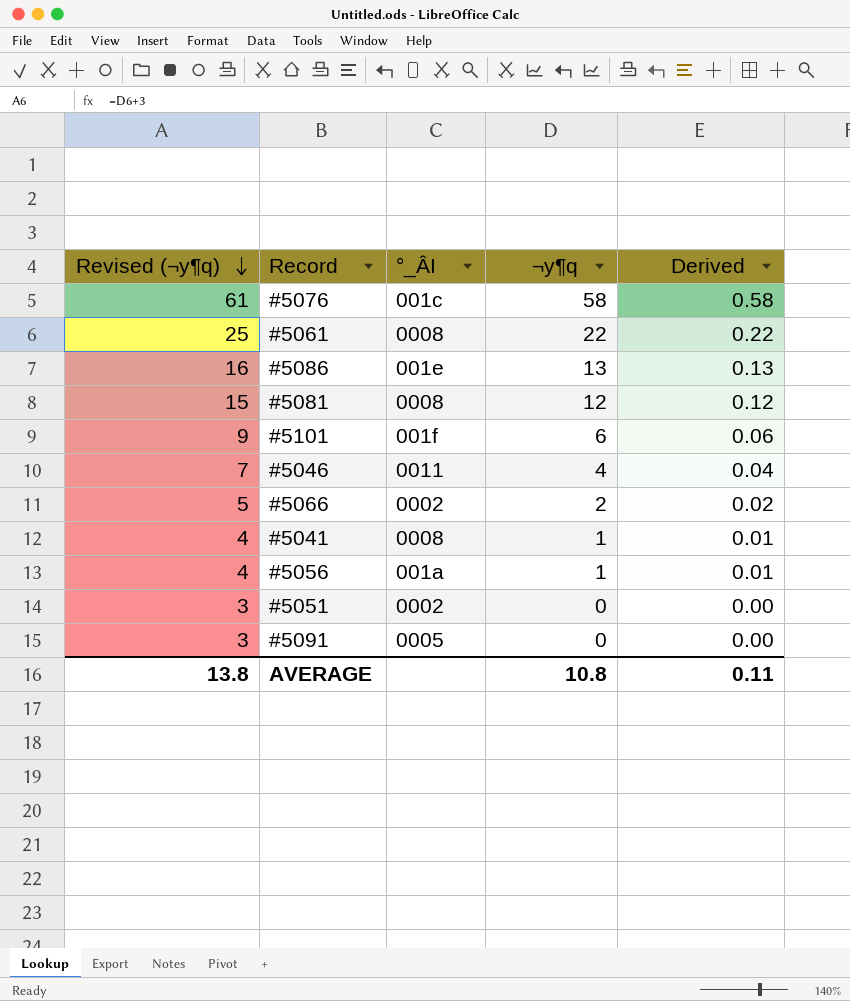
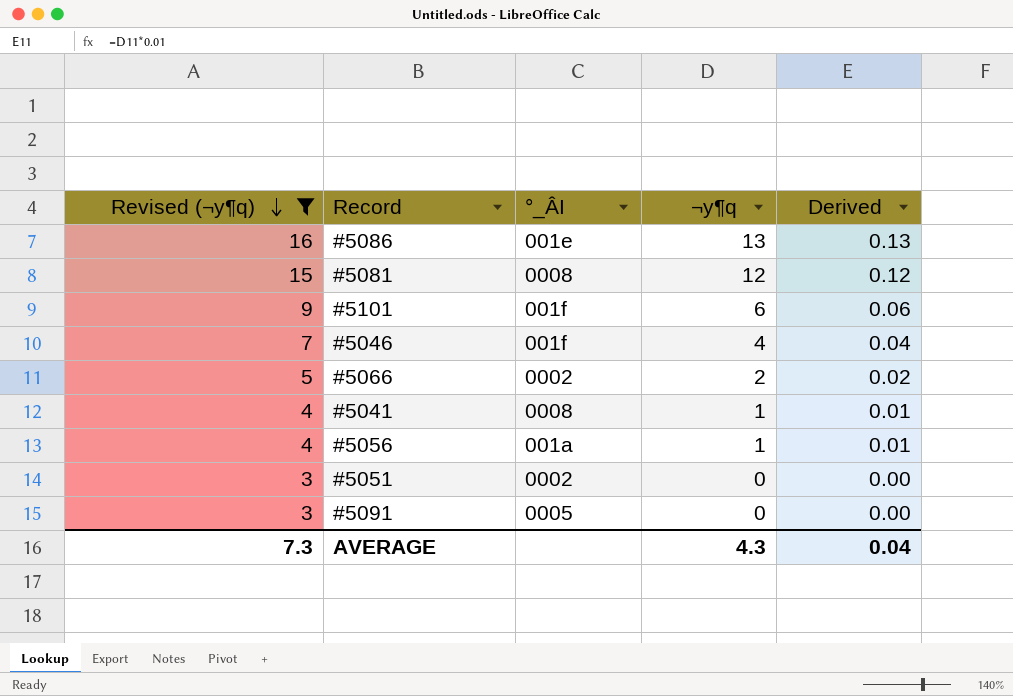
filter: none -> Revised (¬y¶q) <= 16
#5046 | °_ÂI: 0011 -> 001f
AVERAGE | Revised (¬y¶q): 13.8 -> 7.3
AVERAGE | ¬y¶q: 10.8 -> 4.3
AVERAGE | Derived: 0.11 -> 0.04

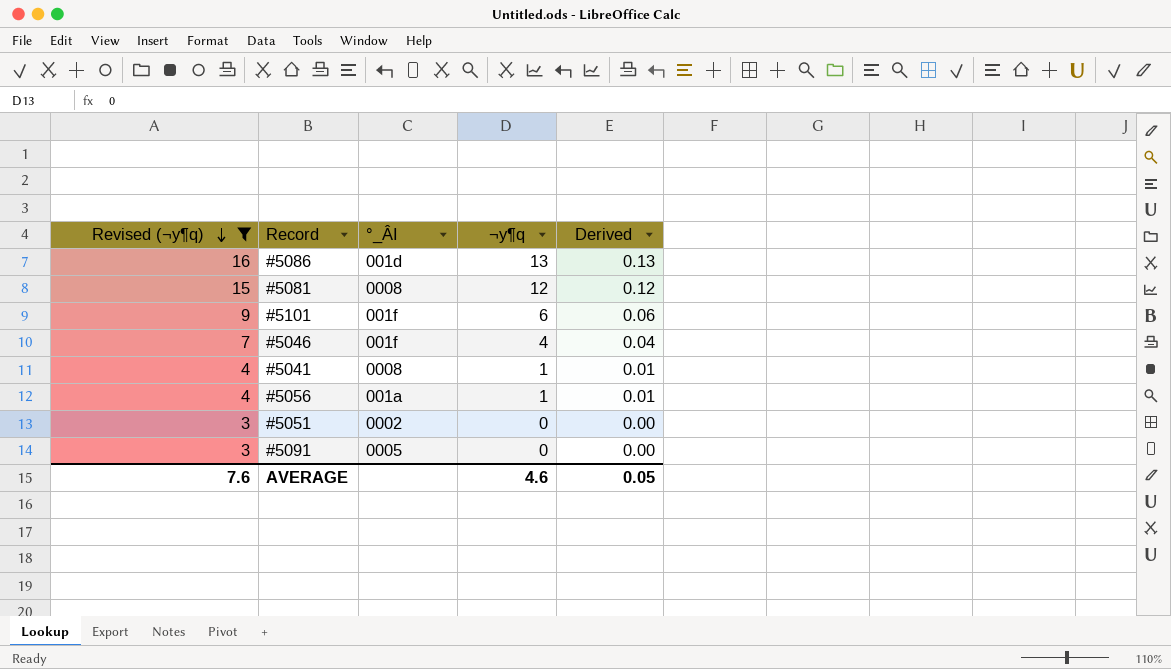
row #5066: 5 | 0002 | 2 | 0.02 -> none
#5086 | °_ÂI: 001e -> 001d
AVERAGE | Revised (¬y¶q): 7.3 -> 7.6
AVERAGE | ¬y¶q: 4.3 -> 4.6
AVERAGE | Derived: 0.04 -> 0.05

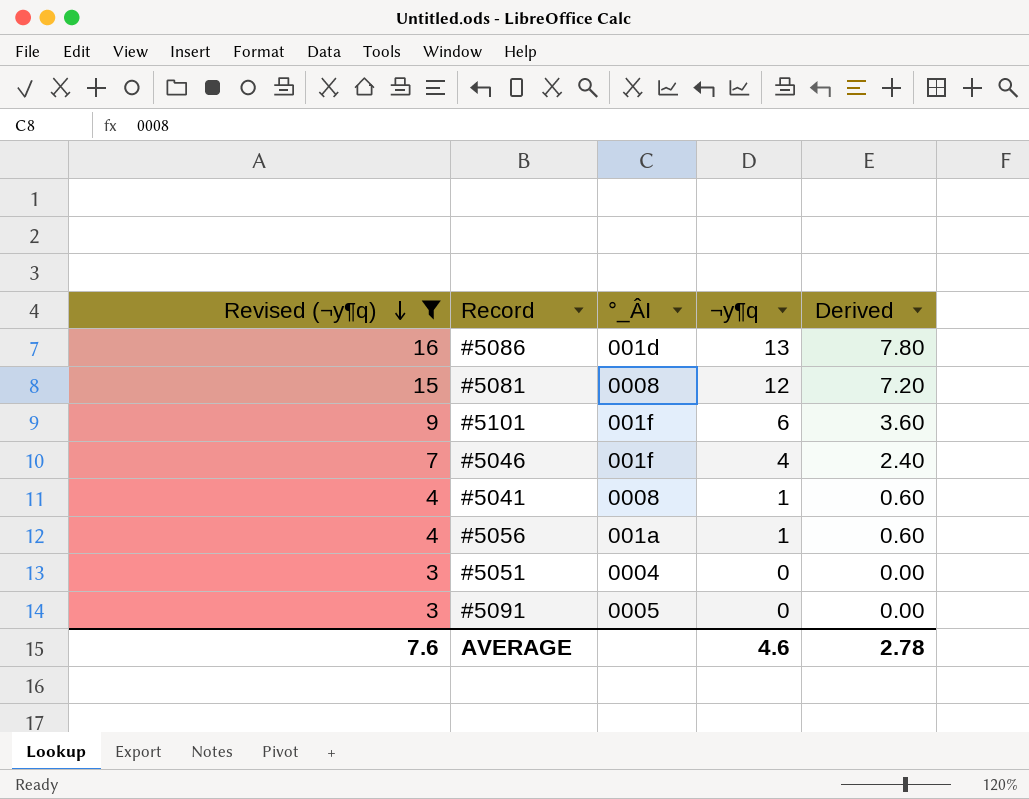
column Derived | formula: [¬y¶q] * 0.01 -> [¬y¶q] * 0.6
#5051 | °_ÂI: 0002 -> 0004
AVERAGE | Derived: 0.05 -> 2.78

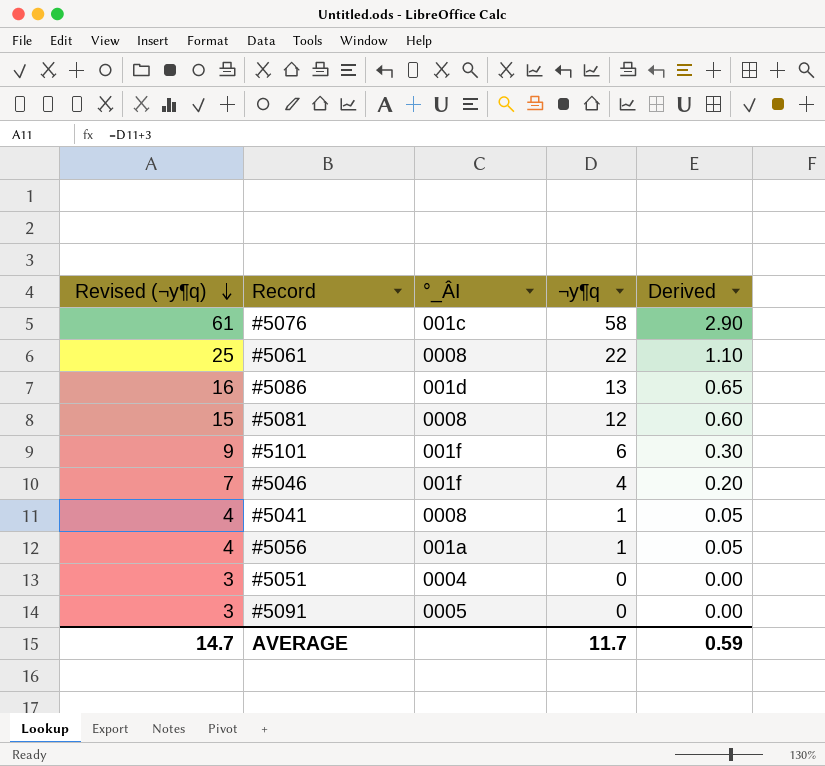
filter: Revised (¬y¶q) <= 16 -> none
column Derived | formula: [¬y¶q] * 0.6 -> [¬y¶q] * 0.05
AVERAGE | Revised (¬y¶q): 7.6 -> 14.7
AVERAGE | ¬y¶q: 4.6 -> 11.7
AVERAGE | Derived: 2.78 -> 0.59

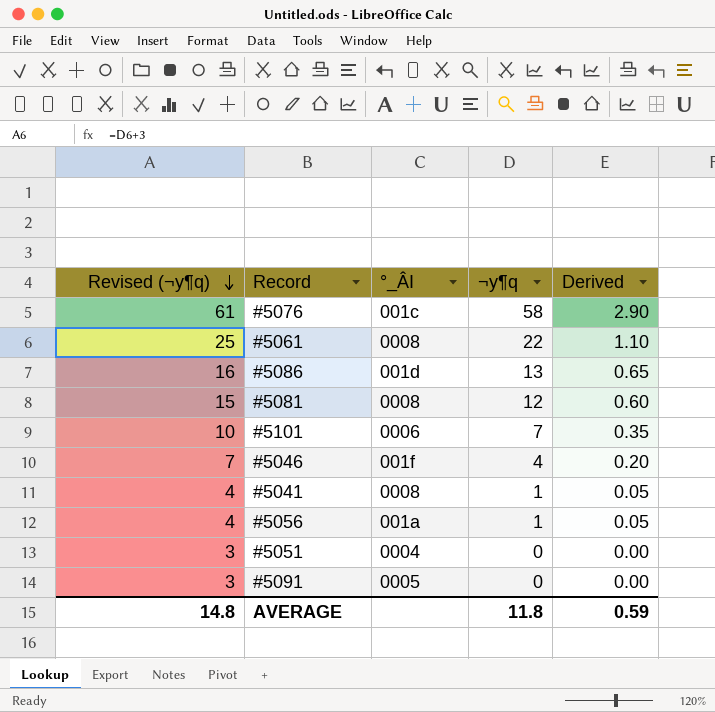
#5101 | Revised (¬y¶q): 9 -> 10
#5101 | °_ÂI: 001f -> 0006
#5101 | ¬y¶q: 6 -> 7
#5101 | Derived: 0.30 -> 0.35
AVERAGE | Revised (¬y¶q): 14.7 -> 14.8
AVERAGE | ¬y¶q: 11.7 -> 11.8

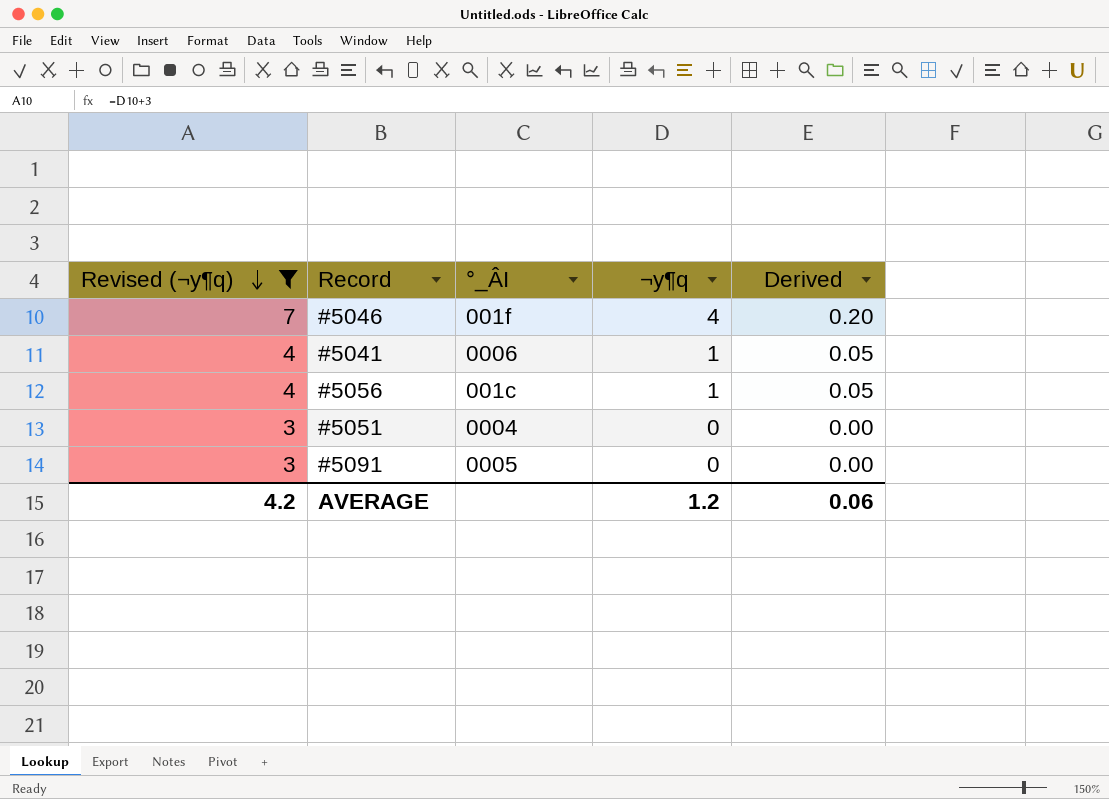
filter: none -> Revised (¬y¶q) <= 7
#5041 | °_ÂI: 0008 -> 0006
#5056 | °_ÂI: 001a -> 001c
AVERAGE | Revised (¬y¶q): 14.8 -> 4.2
AVERAGE | ¬y¶q: 11.8 -> 1.2
AVERAGE | Derived: 0.59 -> 0.06

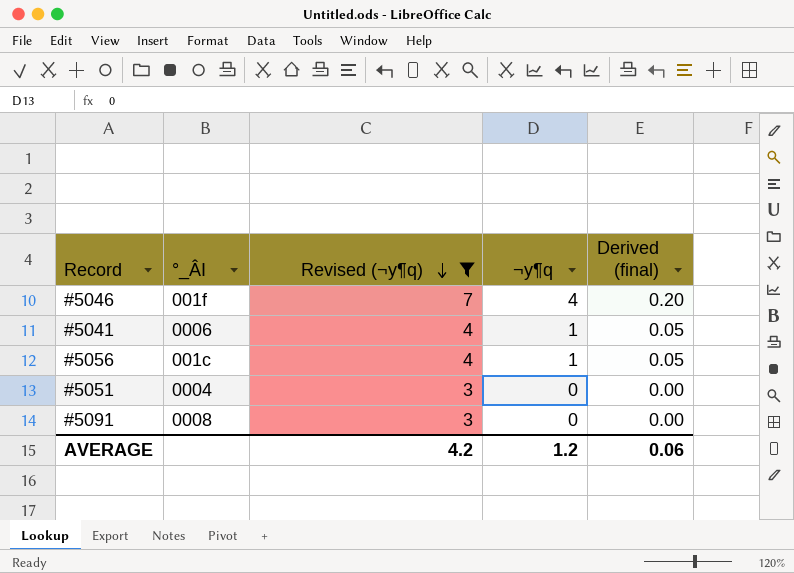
column Revised (¬y¶q) | position: 1 -> 3
column name: Derived -> Derived (final)
#5091 | °_ÂI: 0005 -> 0008

